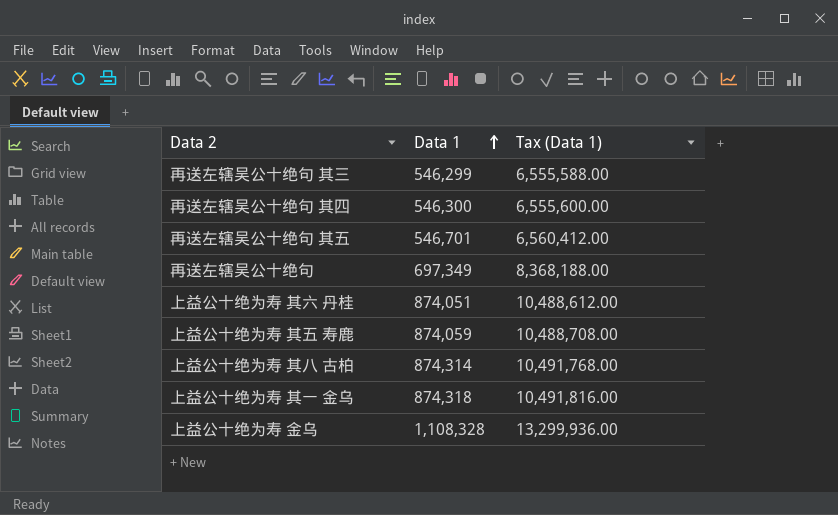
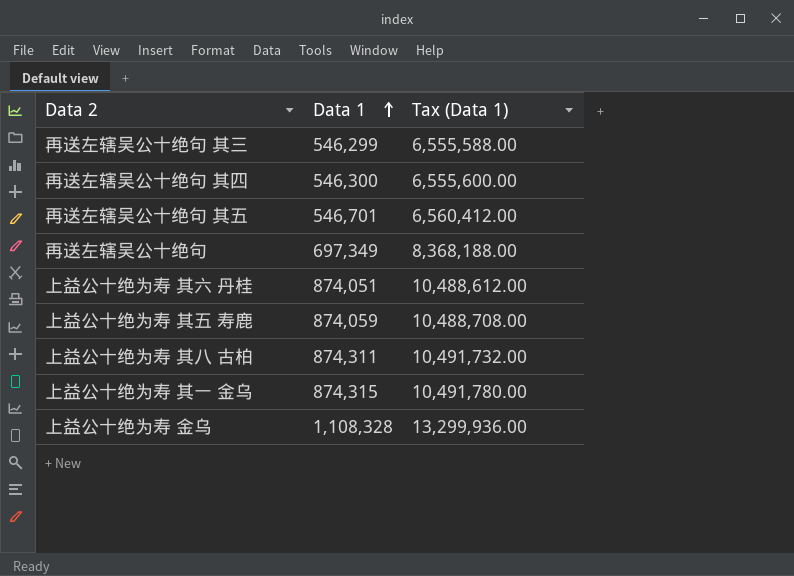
上益公十绝为寿 其八 古柏 | Data 1: 874,314 -> 874,311
上益公十绝为寿 其八 古柏 | Tax (Data 1): 10,491,768.00 -> 10,491,732.00
上益公十绝为寿 其一 金乌 | Data 1: 874,318 -> 874,315
上益公十绝为寿 其一 金乌 | Tax (Data 1): 10,491,816.00 -> 10,491,780.00

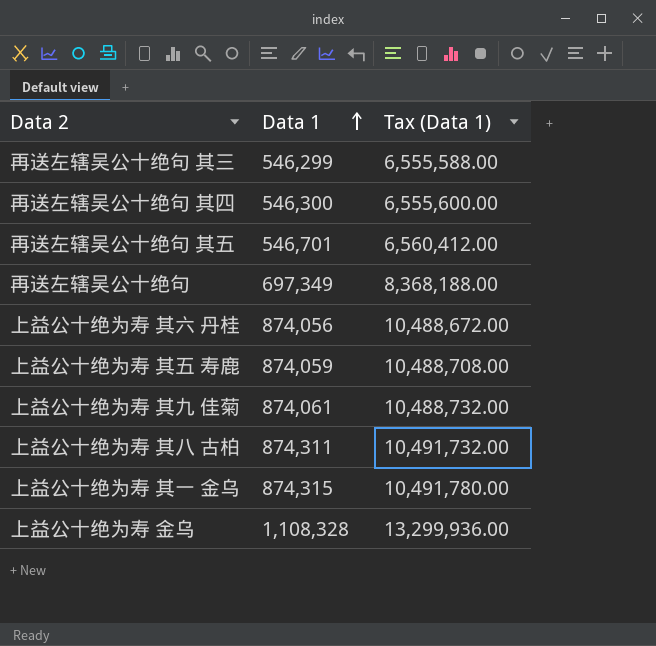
上益公十绝为寿 其六 丹桂 | Data 1: 874,051 -> 874,056
上益公十绝为寿 其六 丹桂 | Tax (Data 1): 10,488,612.00 -> 10,488,672.00
row 上益公十绝为寿 其九 佳菊: none -> 874,061 | 10,488,732.00

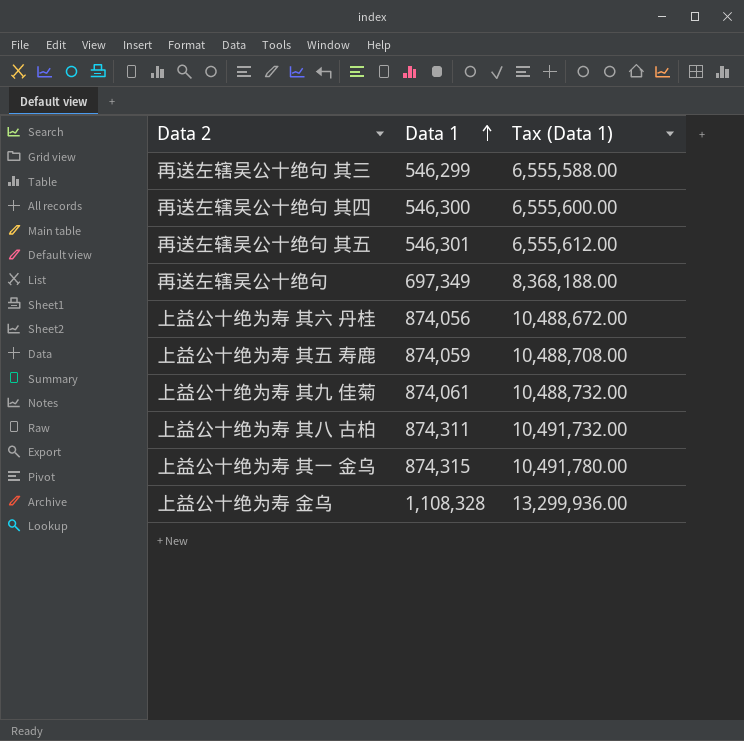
再送左辖吴公十绝句 其五 | Data 1: 546,701 -> 546,301
再送左辖吴公十绝句 其五 | Tax (Data 1): 6,560,412.00 -> 6,555,612.00

